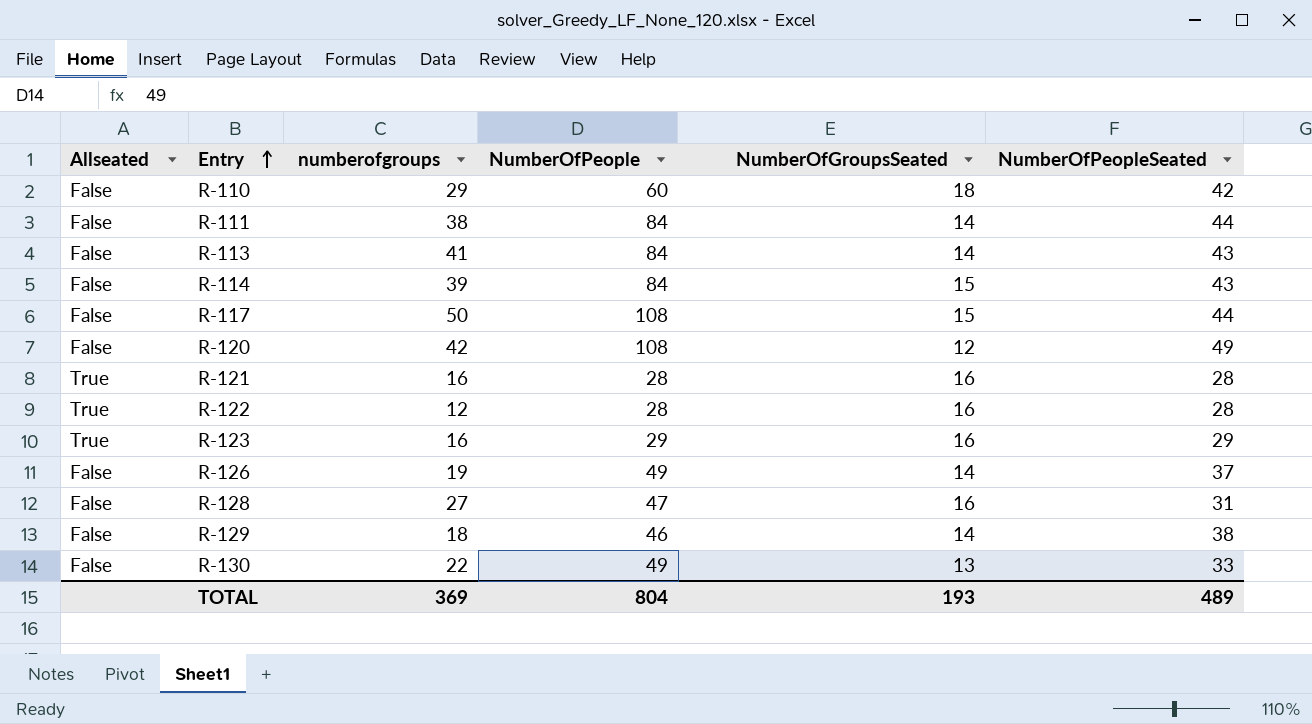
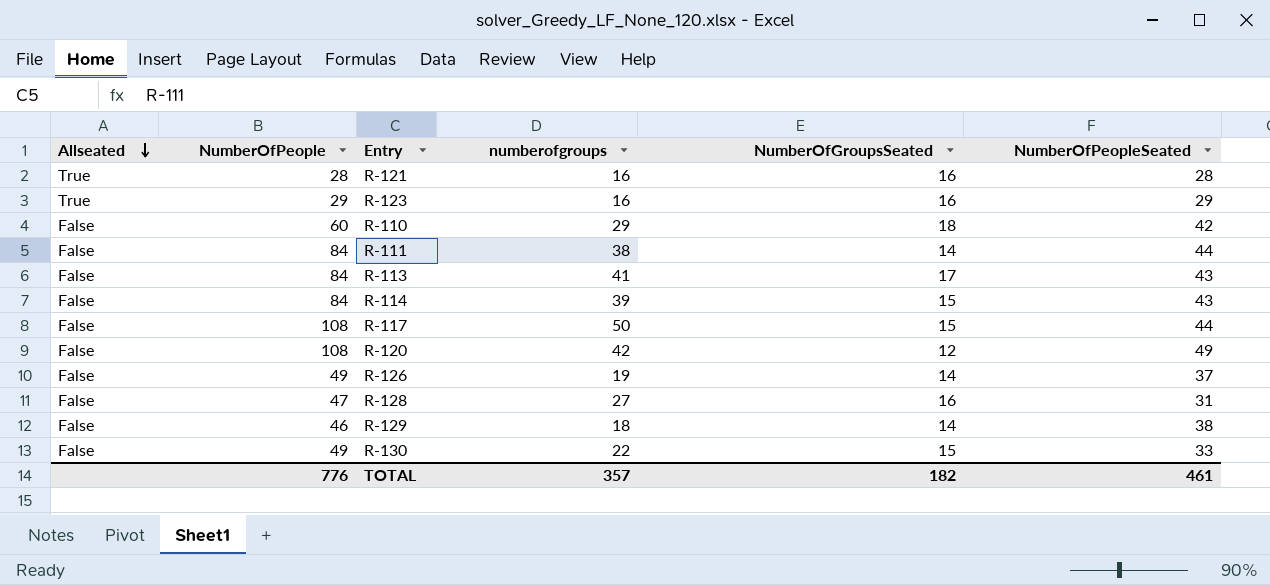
row order: Entry ascending -> Allseated descending
column NumberOfPeople | position: 4 -> 2
row R-122: True | 12 | 28 | 16 | 28 -> none
R-113 | NumberOfGroupsSeated: 14 -> 17
R-130 | NumberOfGroupsSeated: 13 -> 15
TOTAL | NumberOfPeople: 804 -> 776
TOTAL | numberofgroups: 369 -> 357
TOTAL | NumberOfGroupsSeated: 193 -> 182
TOTAL | NumberOfPeopleSeated: 489 -> 461

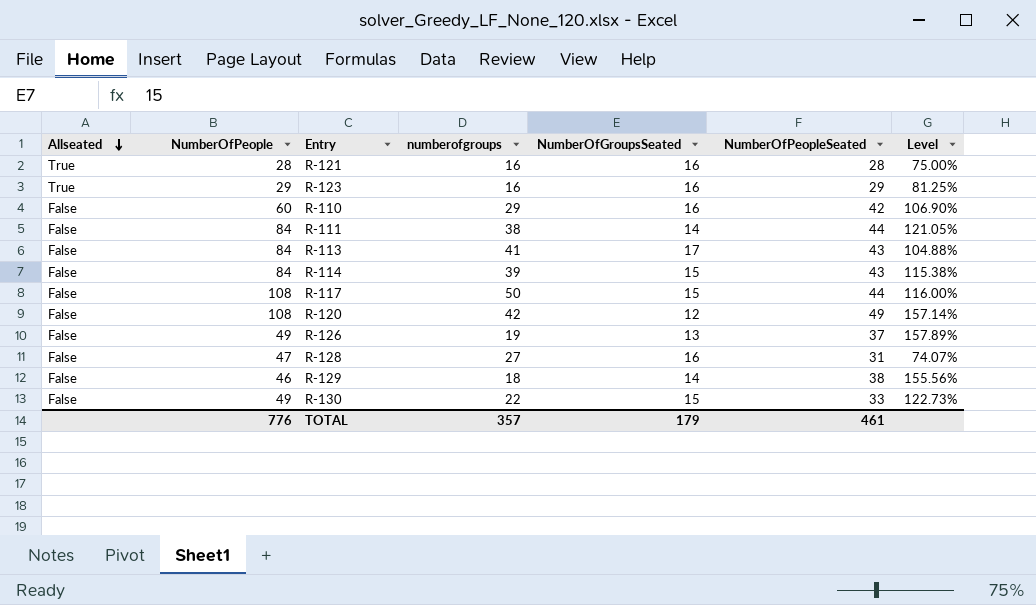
column Level | formula: none -> ([NumberOfPeople] - [numberofgroups]) / [numberofgroups]
R-110 | NumberOfGroupsSeated: 18 -> 16
R-126 | NumberOfGroupsSeated: 14 -> 13
TOTAL | NumberOfGroupsSeated: 182 -> 179

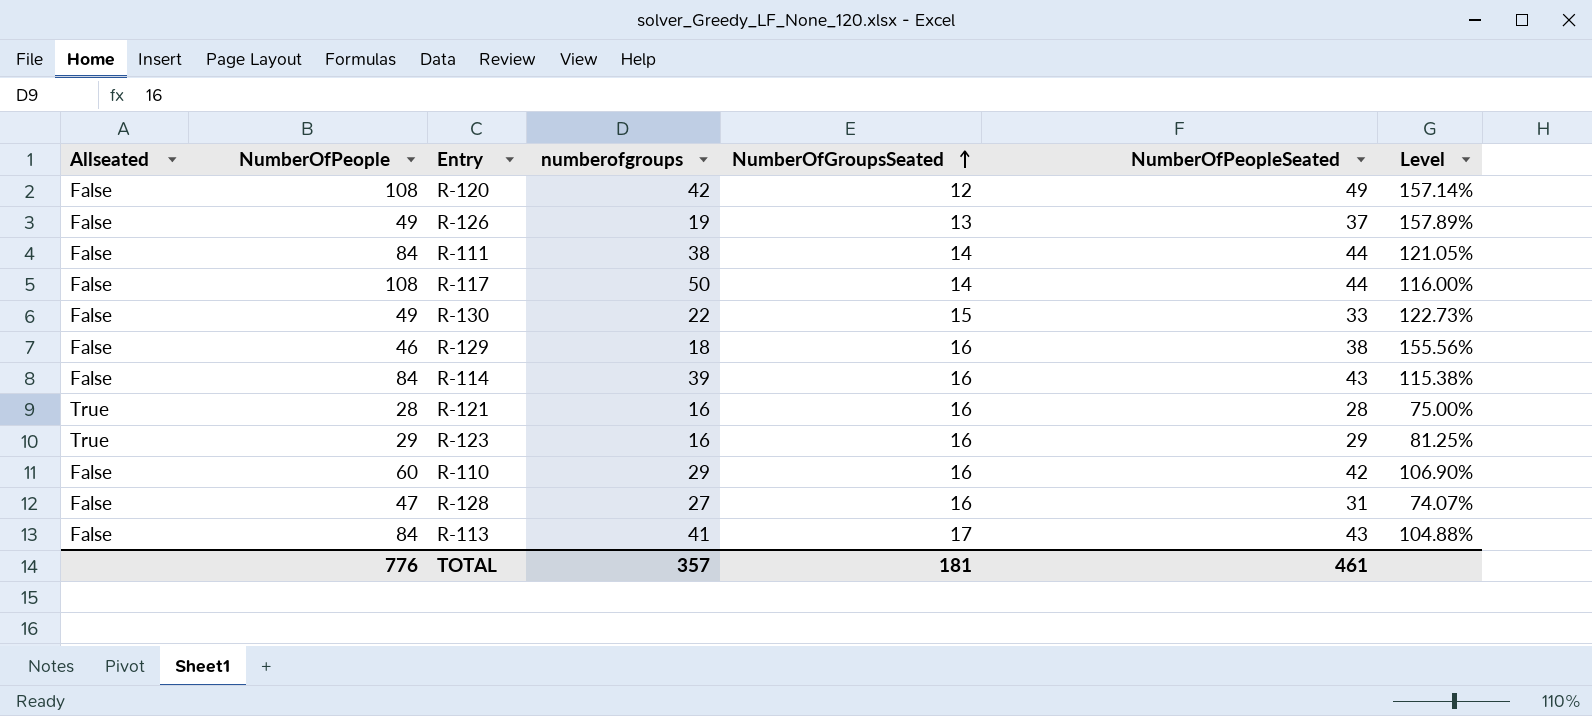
row order: Allseated descending -> NumberOfGroupsSeated ascending
R-117 | NumberOfGroupsSeated: 15 -> 14
R-129 | NumberOfGroupsSeated: 14 -> 16
R-114 | NumberOfGroupsSeated: 15 -> 16
TOTAL | NumberOfGroupsSeated: 179 -> 181

